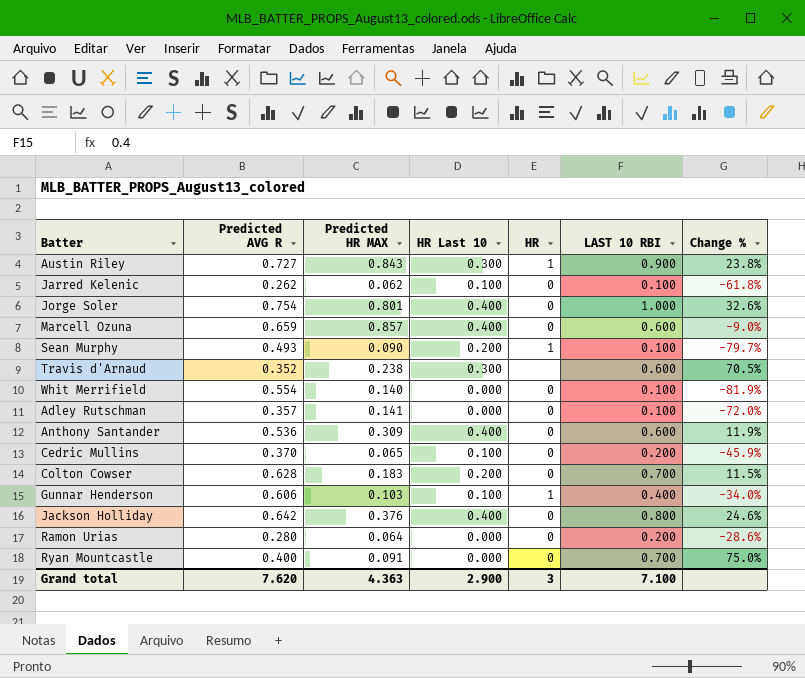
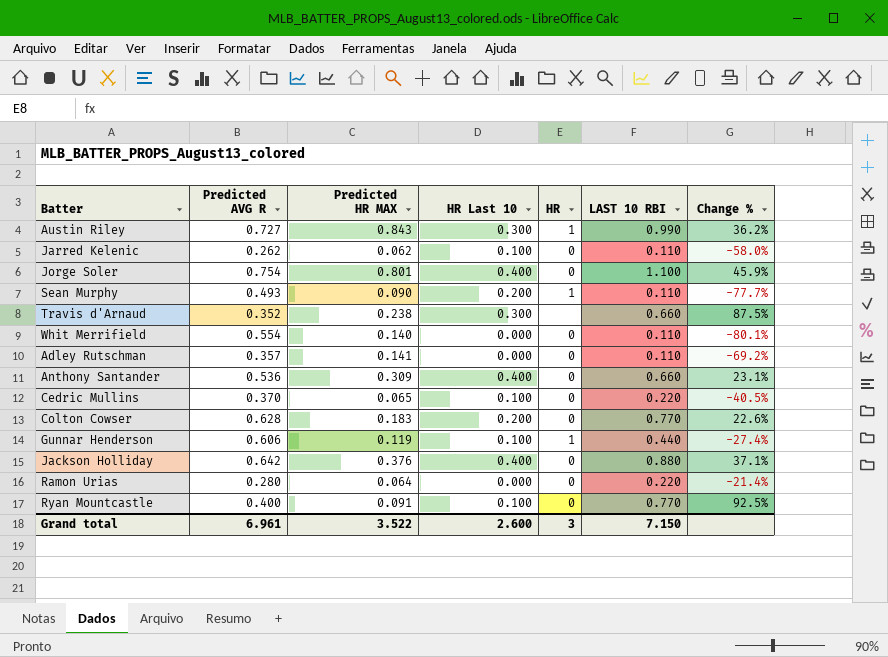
row Marcell Ozuna: 0.659 | 0.857 | 0.400 | 0 | 0.600 | -9.0% -> none
Austin Riley | LAST 10 RBI: 0.900 -> 0.990
Austin Riley | Change %: 23.8% -> 36.2%
Jarred Kelenic | LAST 10 RBI: 0.100 -> 0.110
Jarred Kelenic | Change %: -61.8% -> -58.0%
Jorge Soler | LAST 10 RBI: 1.000 -> 1.100
Jorge Soler | Change %: 32.6% -> 45.9%
Sean Murphy | LAST 10 RBI: 0.100 -> 0.110
Sean Murphy | Change %: -79.7% -> -77.7%
Travis d'Arnaud | LAST 10 RBI: 0.600 -> 0.660
Travis d'Arnaud | Change %: 70.5% -> 87.5%
Whit Merrifield | LAST 10 RBI: 0.100 -> 0.110
Whit Merrifield | Change %: -81.9% -> -80.1%
Adley Rutschman | LAST 10 RBI: 0.100 -> 0.110
Adley Rutschman | Change %: -72.0% -> -69.2%
Anthony Santander | LAST 10 RBI: 0.600 -> 0.660
Anthony Santander | Change %: 11.9% -> 23.1%
Cedric Mullins | LAST 10 RBI: 0.200 -> 0.220
Cedric Mullins | Change %: -45.9% -> -40.5%
Colton Cowser | LAST 10 RBI: 0.700 -> 0.770
Colton Cowser | Change %: 11.5% -> 22.6%
Gunnar Henderson | Predicted HR MAX: 0.103 -> 0.119
Gunnar Henderson | LAST 10 RBI: 0.400 -> 0.440
Gunnar Henderson | Change %: -34.0% -> -27.4%
Jackson Holliday | LAST 10 RBI: 0.800 -> 0.880
Jackson Holliday | Change %: 24.6% -> 37.1%
Ramon Urias | LAST 10 RBI: 0.200 -> 0.220
Ramon Urias | Change %: -28.6% -> -21.4%
Ryan Mountcastle | HR Last 10: 0.000 -> 0.100
Ryan Mountcastle | LAST 10 RBI: 0.700 -> 0.770
Ryan Mountcastle | Change %: 75.0% -> 92.5%
Grand total | Predicted AVG R: 7.620 -> 6.961
Grand total | Predicted HR MAX: 4.363 -> 3.522
Grand total | HR Last 10: 2.900 -> 2.600
Grand total | LAST 10 RBI: 7.100 -> 7.150

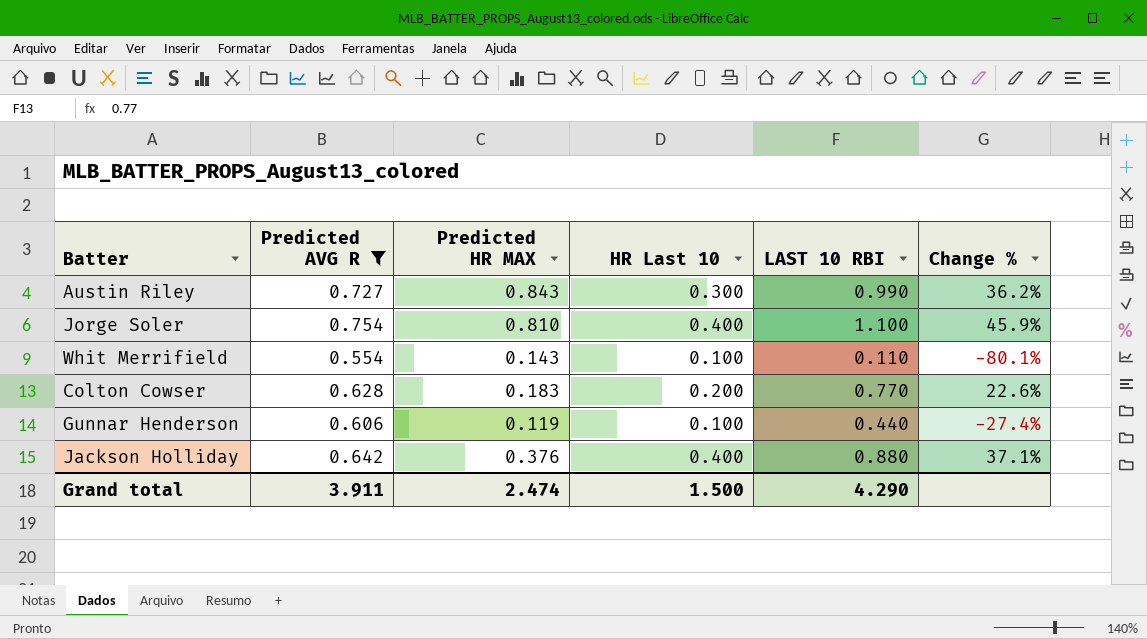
filter: none -> Predicted AVG R >= 0.554
column HR | position: 5 -> none
Jorge Soler | Predicted HR MAX: 0.801 -> 0.810
Whit Merrifield | Predicted HR MAX: 0.140 -> 0.143
Whit Merrifield | HR Last 10: 0.000 -> 0.100
Grand total | Predicted AVG R: 6.961 -> 3.911
Grand total | Predicted HR MAX: 3.522 -> 2.474
Grand total | HR Last 10: 2.600 -> 1.500
Grand total | LAST 10 RBI: 7.150 -> 4.290

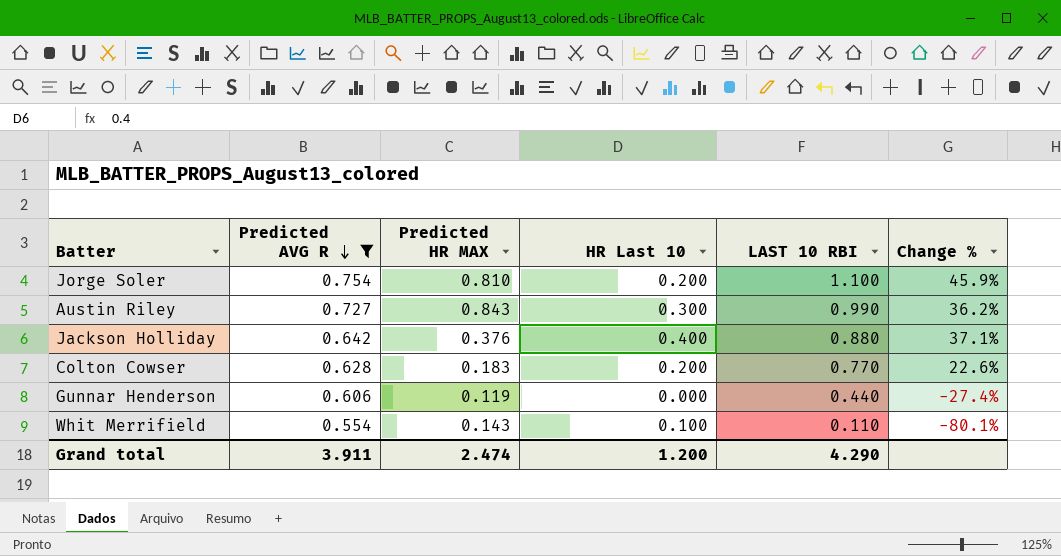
row order: none -> Predicted AVG R descending
Jorge Soler | HR Last 10: 0.400 -> 0.200
Gunnar Henderson | HR Last 10: 0.100 -> 0.000
Grand total | HR Last 10: 1.500 -> 1.200

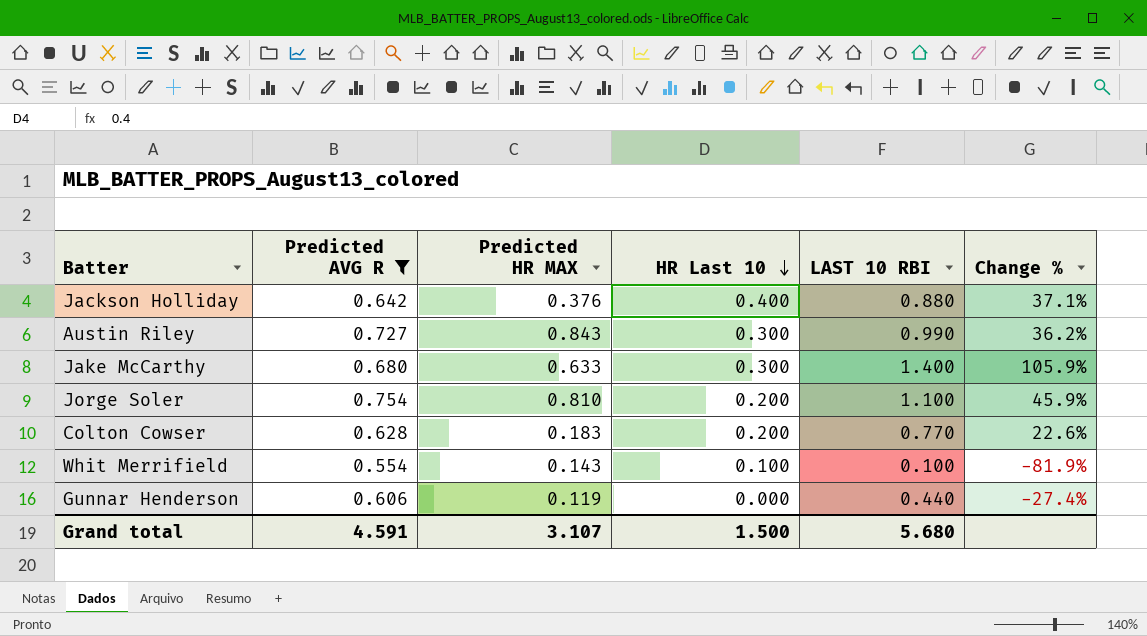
row order: Predicted AVG R descending -> HR Last 10 descending
row Jake McCarthy: none -> 0.680 | 0.633 | 0.300 | 1.400 | 105.9%
Whit Merrifield | LAST 10 RBI: 0.110 -> 0.100
Whit Merrifield | Change %: -80.1% -> -81.9%
Grand total | Predicted AVG R: 3.911 -> 4.591
Grand total | Predicted HR MAX: 2.474 -> 3.107
Grand total | HR Last 10: 1.200 -> 1.500
Grand total | LAST 10 RBI: 4.290 -> 5.680

